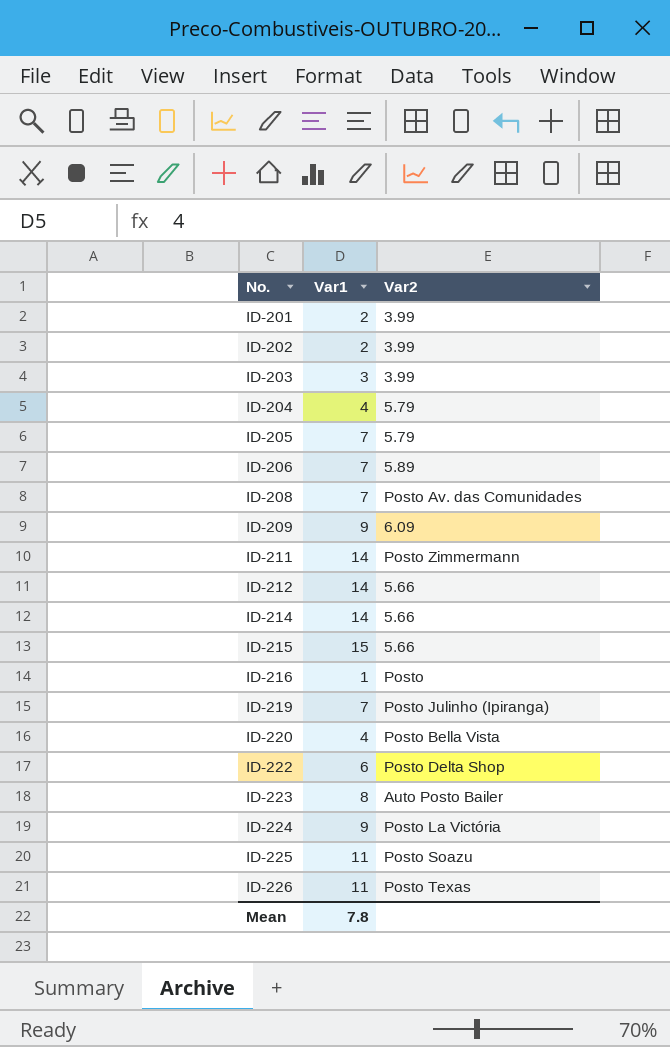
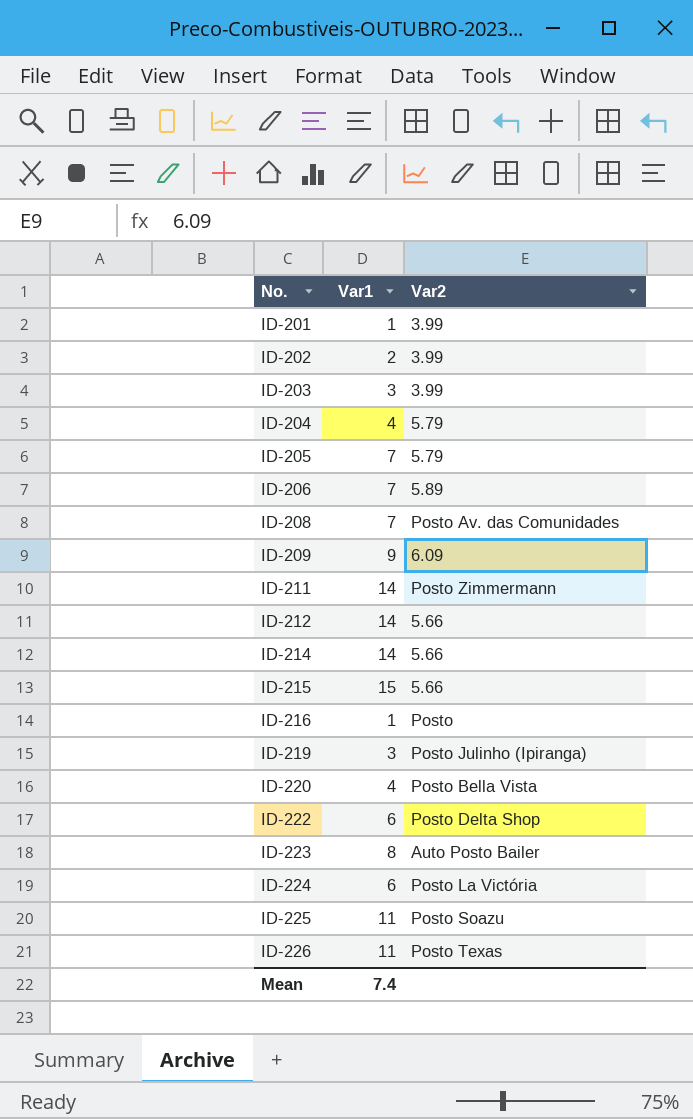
ID-201 | Var1: 2 -> 1
ID-219 | Var1: 7 -> 3
ID-224 | Var1: 9 -> 6
Mean | Var1: 7.8 -> 7.4

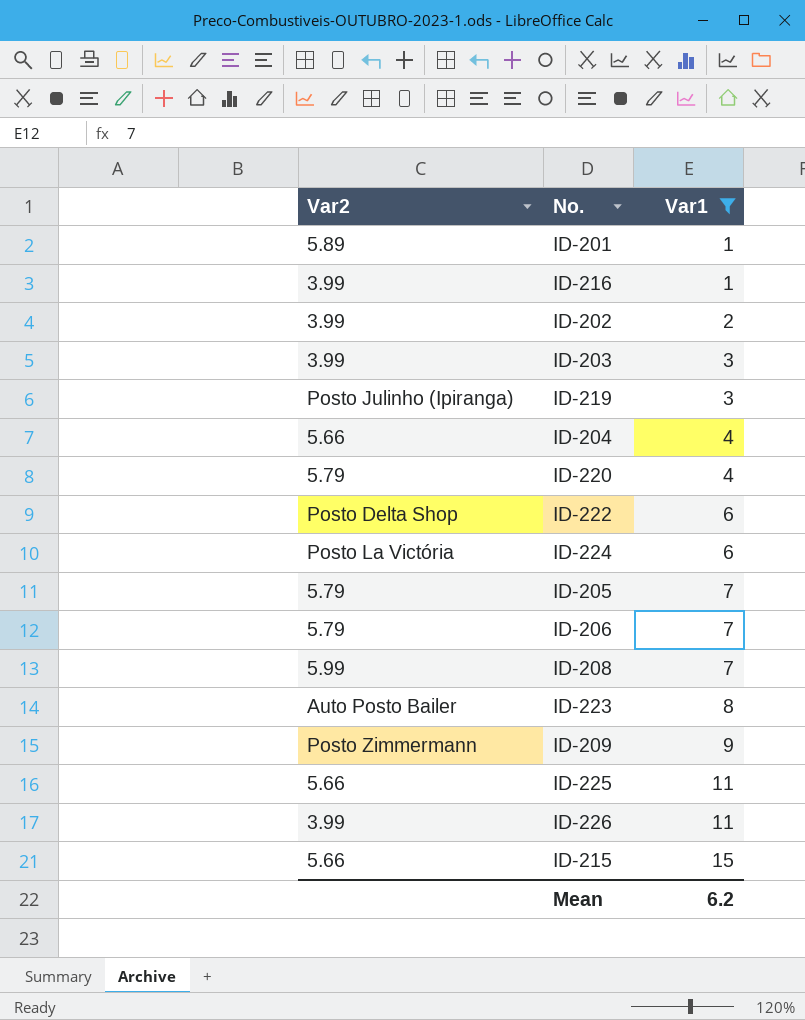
filter: none -> Var1 != 14
row order: No. ascending -> Var1 ascending
column Var2 | position: 3 -> 1
ID-201 | Var2: 3.99 -> 5.89
ID-216 | Var2: Posto -> 3.99
ID-204 | Var2: 5.79 -> 5.66
ID-220 | Var2: Posto Bella Vista -> 5.79
ID-206 | Var2: 5.89 -> 5.79
ID-208 | Var2: Posto Av. das Comunidades -> 5.99
ID-209 | Var2: 6.09 -> Posto Zimmermann
ID-225 | Var2: Posto Soazu -> 5.66
ID-226 | Var2: Posto Texas -> 3.99
Mean | Var1: 7.4 -> 6.2

